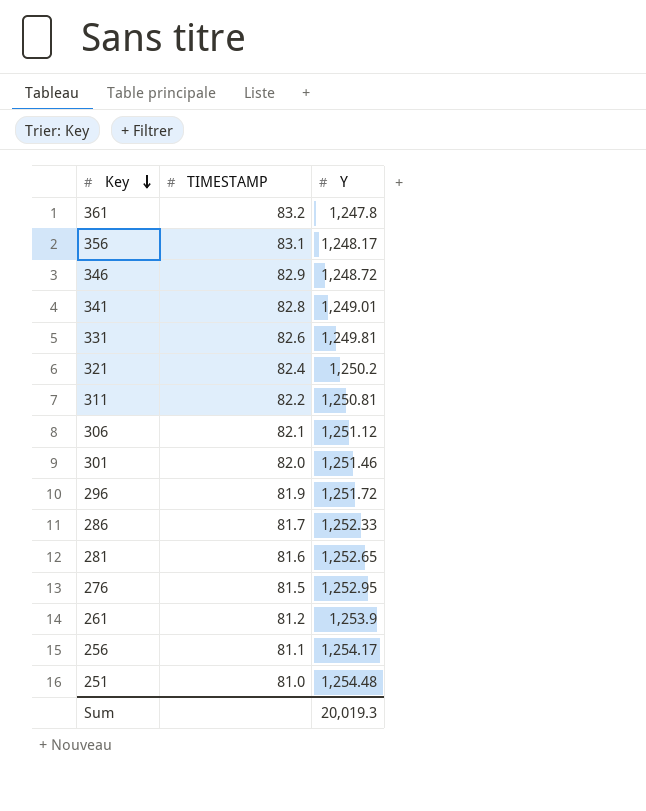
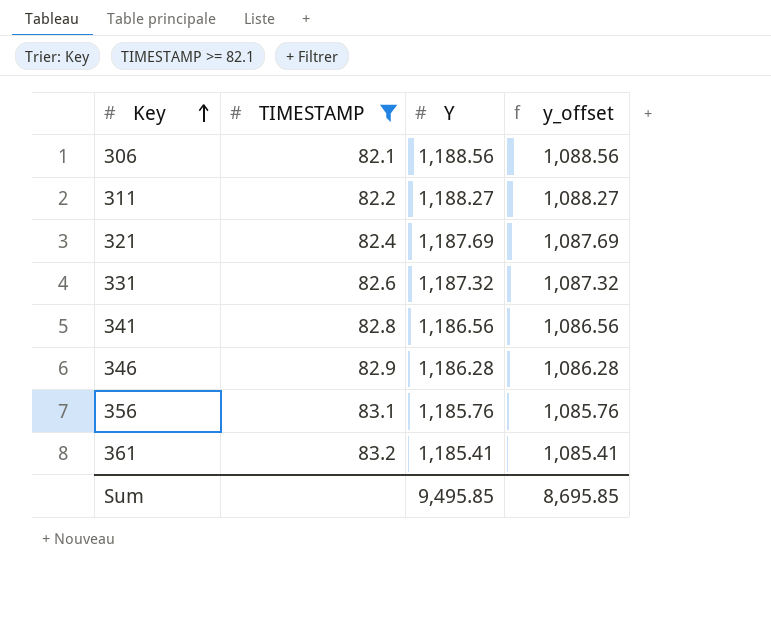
filter: none -> TIMESTAMP >= 82.1
row order: Key descending -> Key ascending
column y_offset | formula: none -> [Y] - 100
306 | Y: 1,251.12 -> 1,188.56
311 | Y: 1,250.81 -> 1,188.27
321 | Y: 1,250.2 -> 1,187.69
331 | Y: 1,249.81 -> 1,187.32
341 | Y: 1,249.01 -> 1,186.56
346 | Y: 1,248.72 -> 1,186.28
356 | Y: 1,248.17 -> 1,185.76
361 | Y: 1,247.8 -> 1,185.41
Sum | Y: 20,019.3 -> 9,495.85

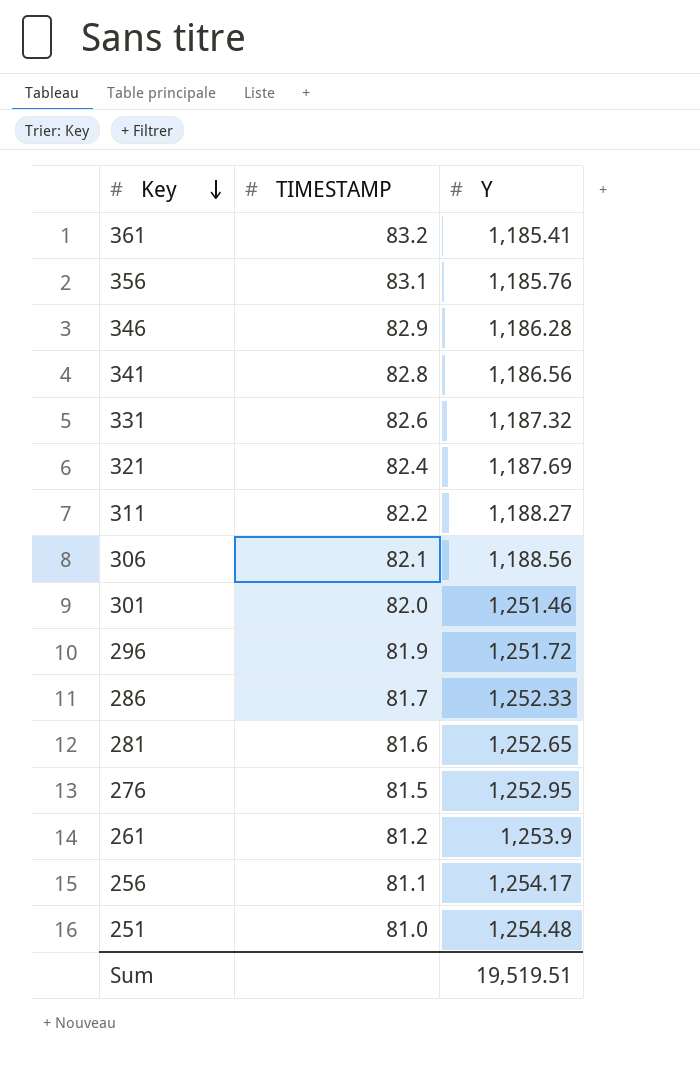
filter: TIMESTAMP >= 82.1 -> none
row order: Key ascending -> Key descending
column y_offset | formula: [Y] - 100 -> none
Sum | Y: 9,495.85 -> 19,519.51

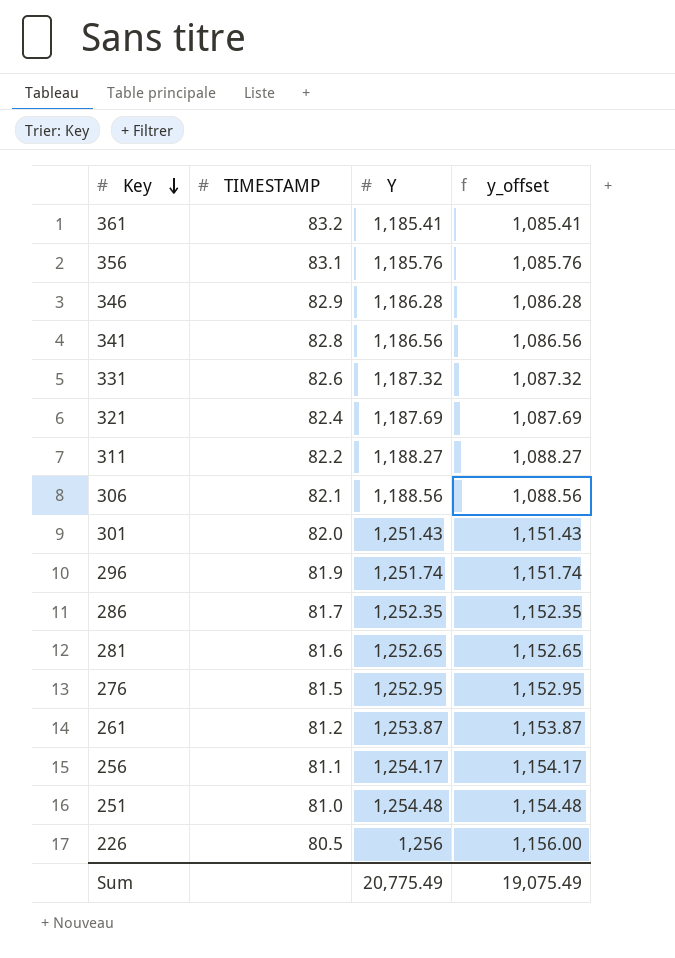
column y_offset | formula: none -> [Y] - 100
301 | Y: 1,251.46 -> 1,251.43
296 | Y: 1,251.72 -> 1,251.74
286 | Y: 1,252.33 -> 1,252.35
261 | Y: 1,253.9 -> 1,253.87
row 226: none -> 80.5 | 1,256 | 1,156.00
Sum | Y: 19,519.51 -> 20,775.49

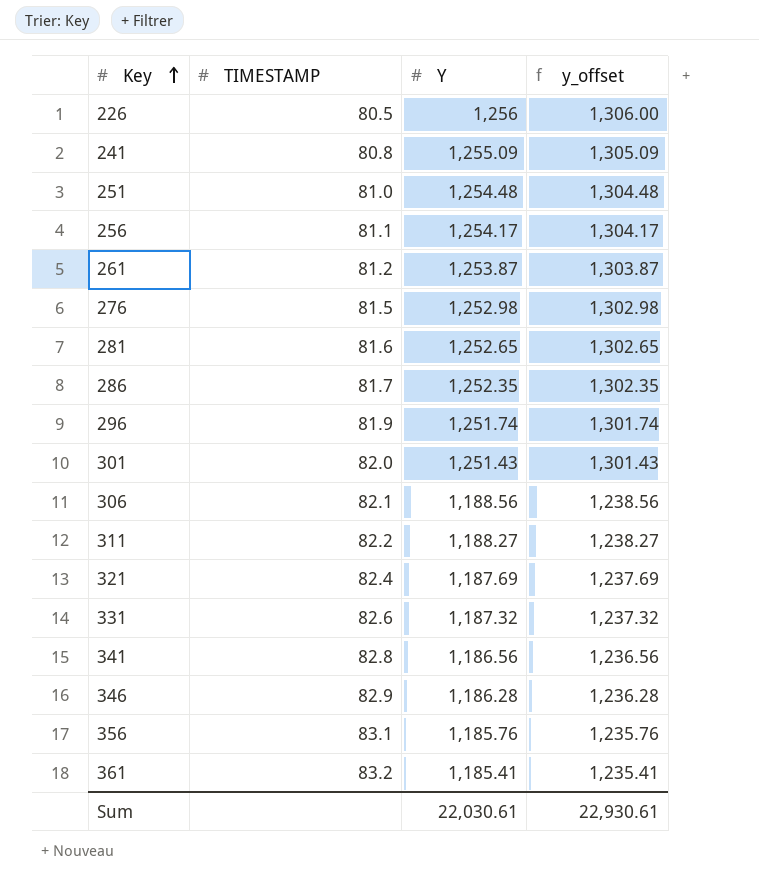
row order: Key descending -> Key ascending
column y_offset | formula: [Y] - 100 -> [Y] + 50
row 241: none -> 80.8 | 1,255.09 | 1,305.09
276 | Y: 1,252.95 -> 1,252.98
Sum | Y: 20,775.49 -> 22,030.61
Sum | y_offset: 19,075.49 -> 22,930.61

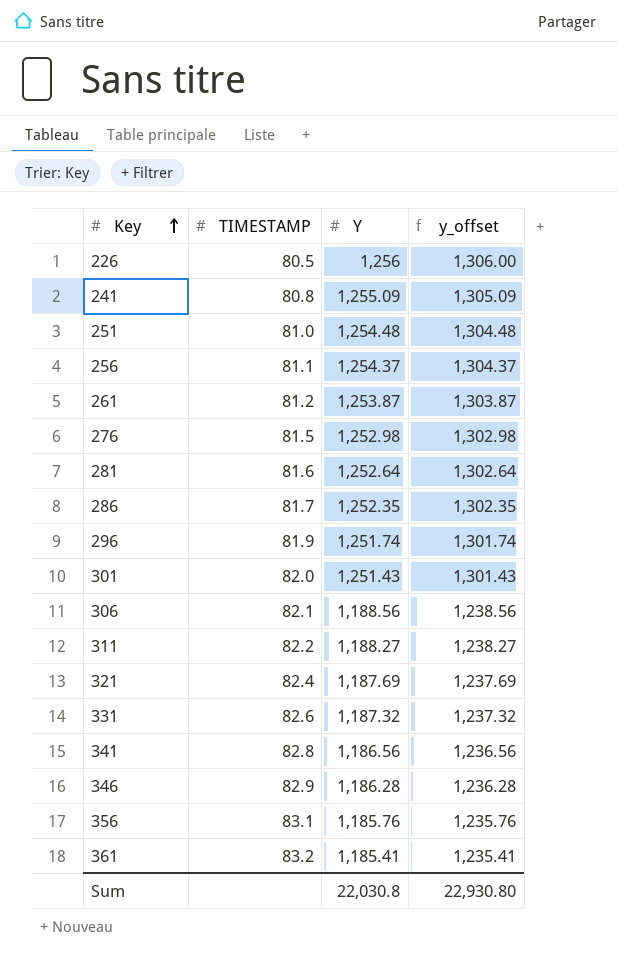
256 | Y: 1,254.17 -> 1,254.37
256 | y_offset: 1,304.17 -> 1,304.37
281 | Y: 1,252.65 -> 1,252.64
281 | y_offset: 1,302.65 -> 1,302.64
Sum | Y: 22,030.61 -> 22,030.8
Sum | y_offset: 22,930.61 -> 22,930.80

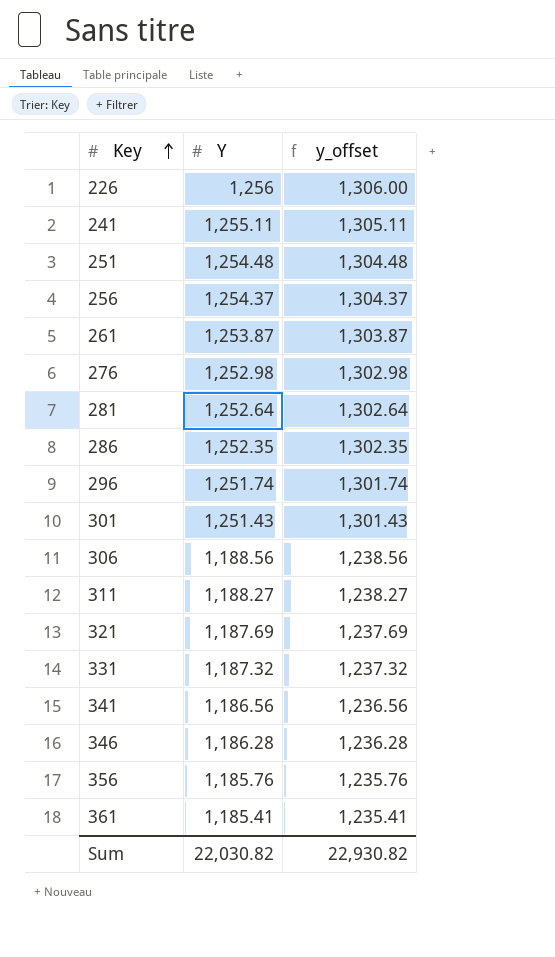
column TIMESTAMP | position: 2 -> none
241 | Y: 1,255.09 -> 1,255.11
241 | y_offset: 1,305.09 -> 1,305.11
Sum | Y: 22,030.8 -> 22,030.82
Sum | y_offset: 22,930.80 -> 22,930.82

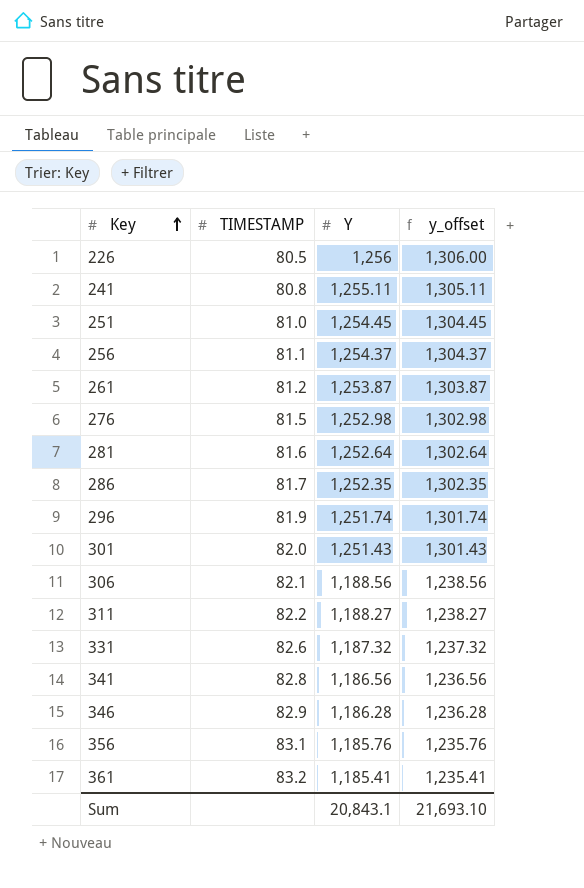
column TIMESTAMP | position: none -> 2
row 321: 1,187.69 | 1,237.69 -> none
251 | Y: 1,254.48 -> 1,254.45
251 | y_offset: 1,304.48 -> 1,304.45
Sum | Y: 22,030.82 -> 20,843.1
Sum | y_offset: 22,930.82 -> 21,693.10

